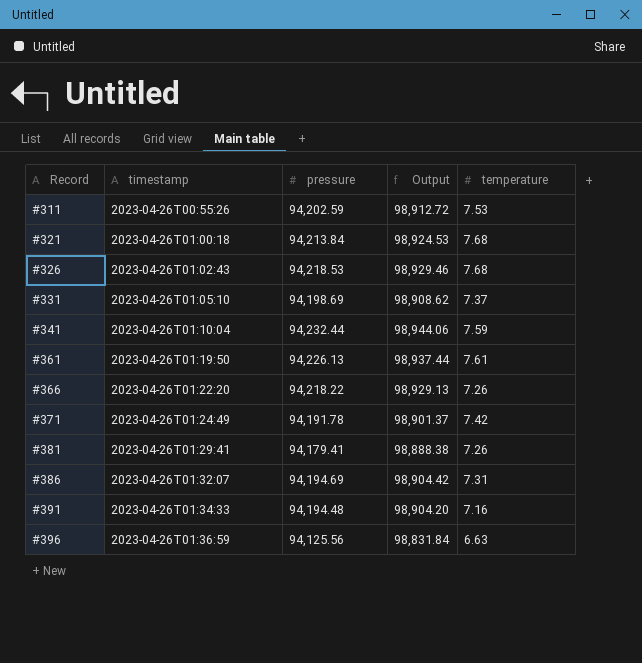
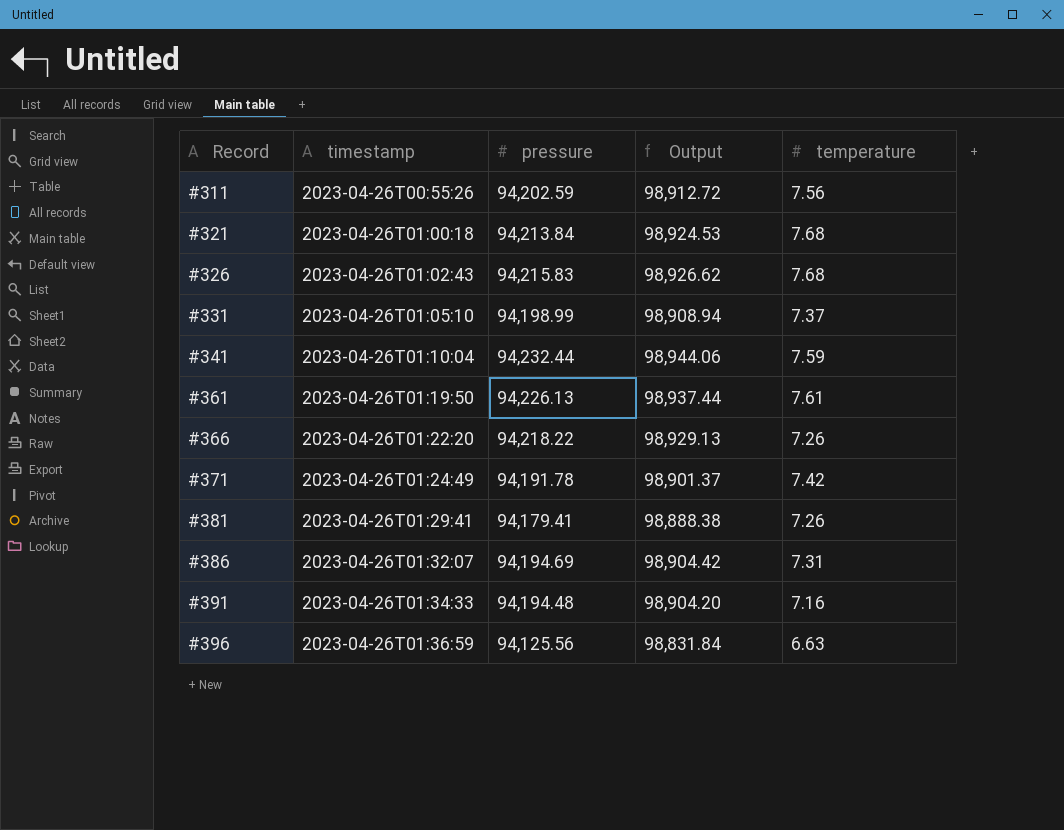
#311 | temperature: 7.53 -> 7.56
#326 | pressure: 94,218.53 -> 94,215.83
#326 | Output: 98,929.46 -> 98,926.62
#331 | pressure: 94,198.69 -> 94,198.99
#331 | Output: 98,908.62 -> 98,908.94

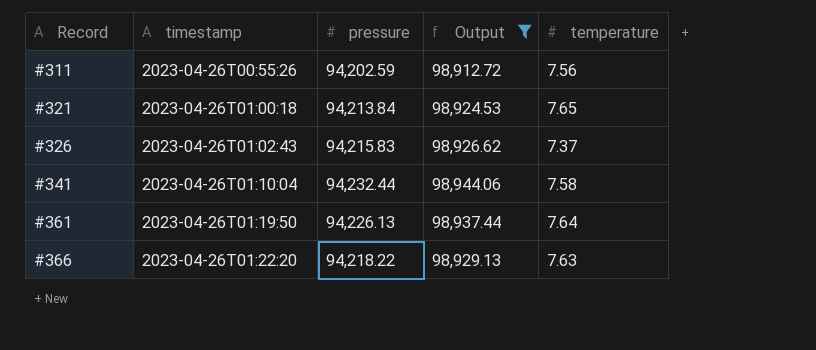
filter: none -> Output >= 98,912.72
#321 | temperature: 7.68 -> 7.65
#326 | temperature: 7.68 -> 7.37
#341 | temperature: 7.59 -> 7.58
#361 | temperature: 7.61 -> 7.64
#366 | temperature: 7.26 -> 7.63

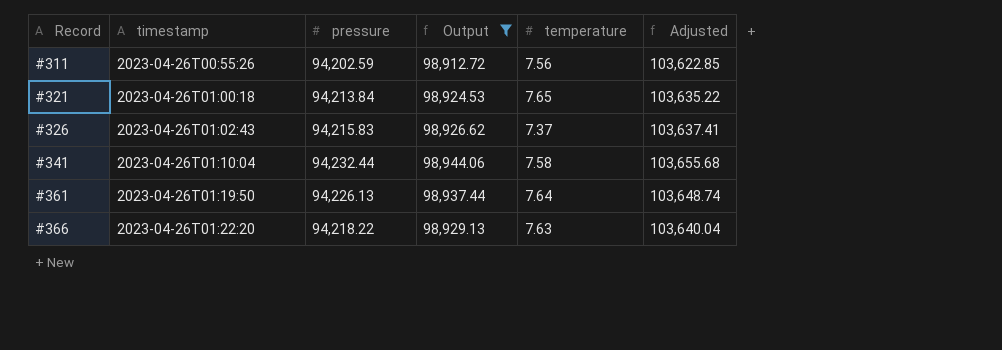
column Adjusted | formula: none -> [pressure] * 1.1

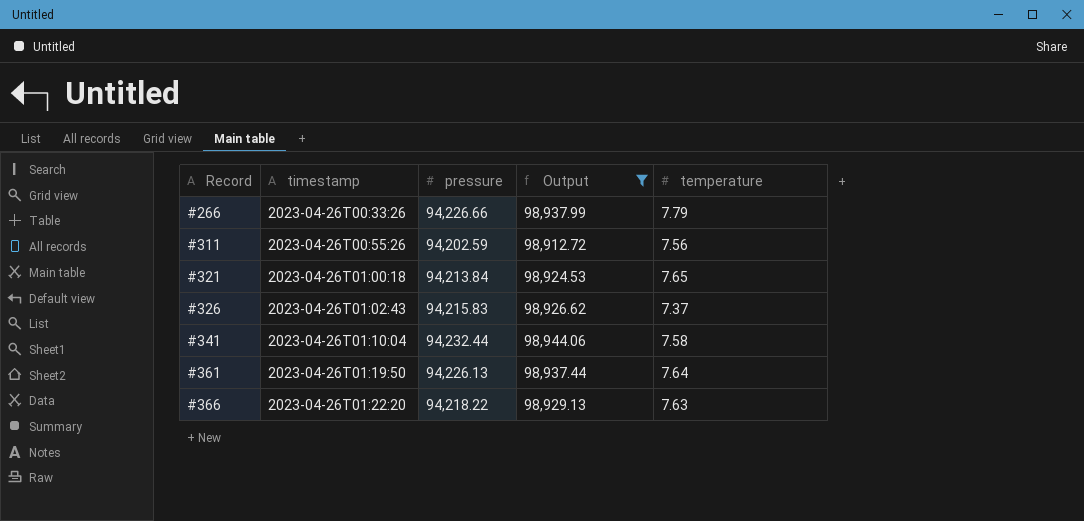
column Adjusted | formula: [pressure] * 1.1 -> none
row #266: none -> 2023-04-26T00:33:26 | 94,226.66 | 98,937.99 | 7.79

